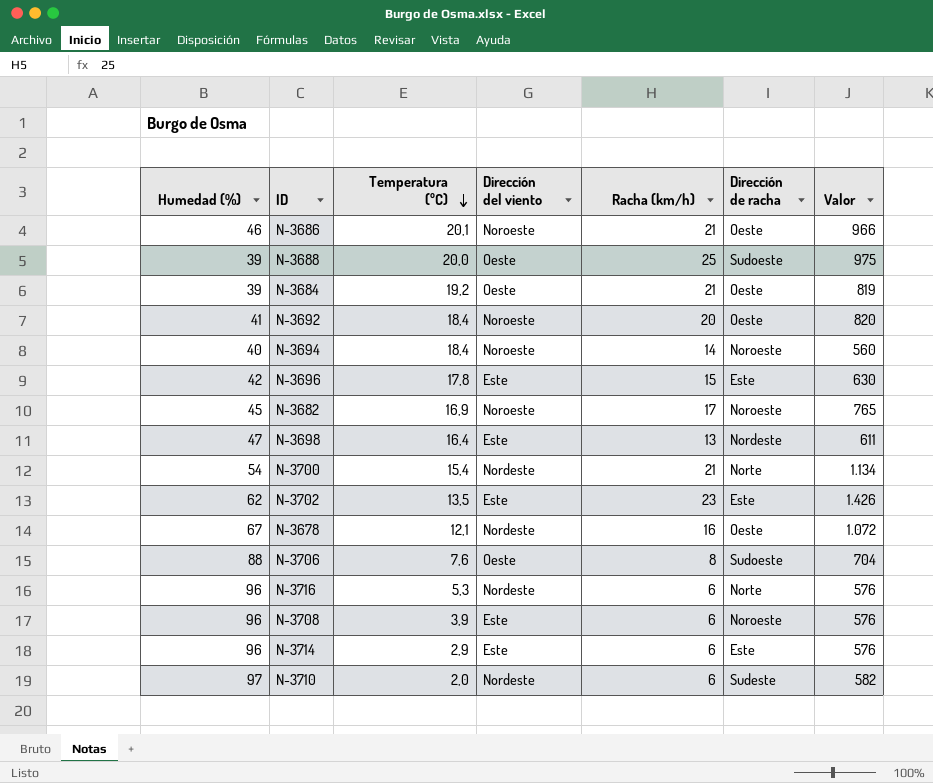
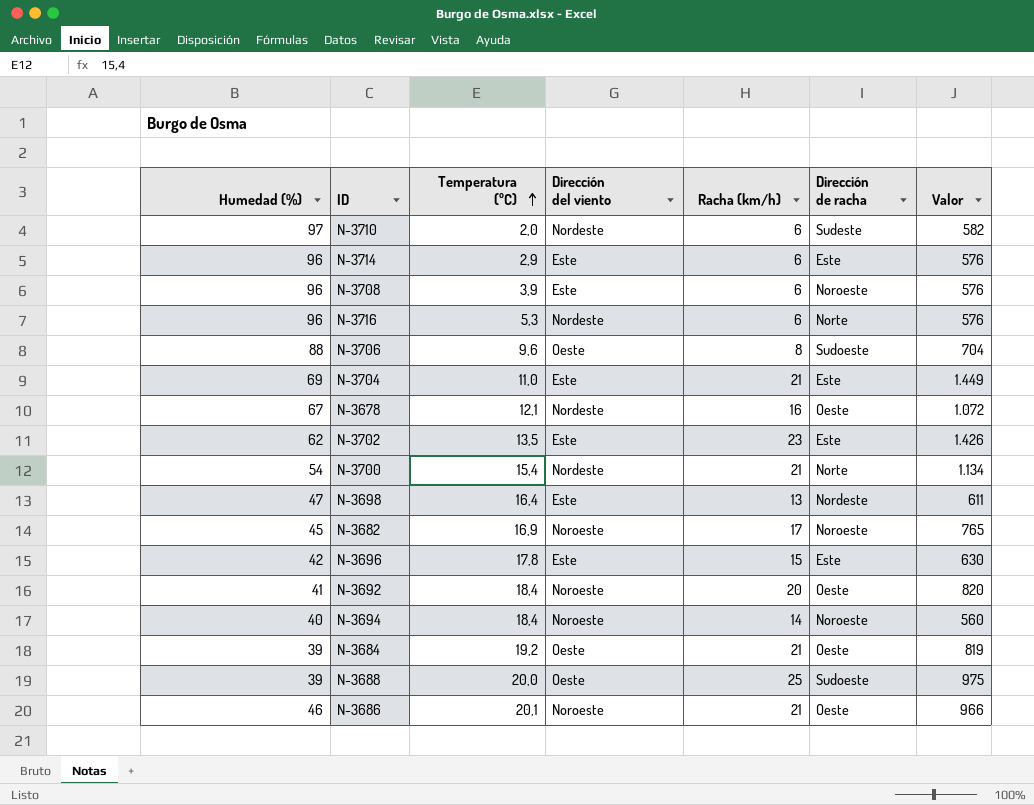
row order: Temperatura (ºC) descending -> Temperatura (ºC) ascending
N-3706 | Temperatura (ºC): 7,6 -> 9,6
row N-3704: none -> 69 | 11,0 | Este | 21 | Este | 1.449

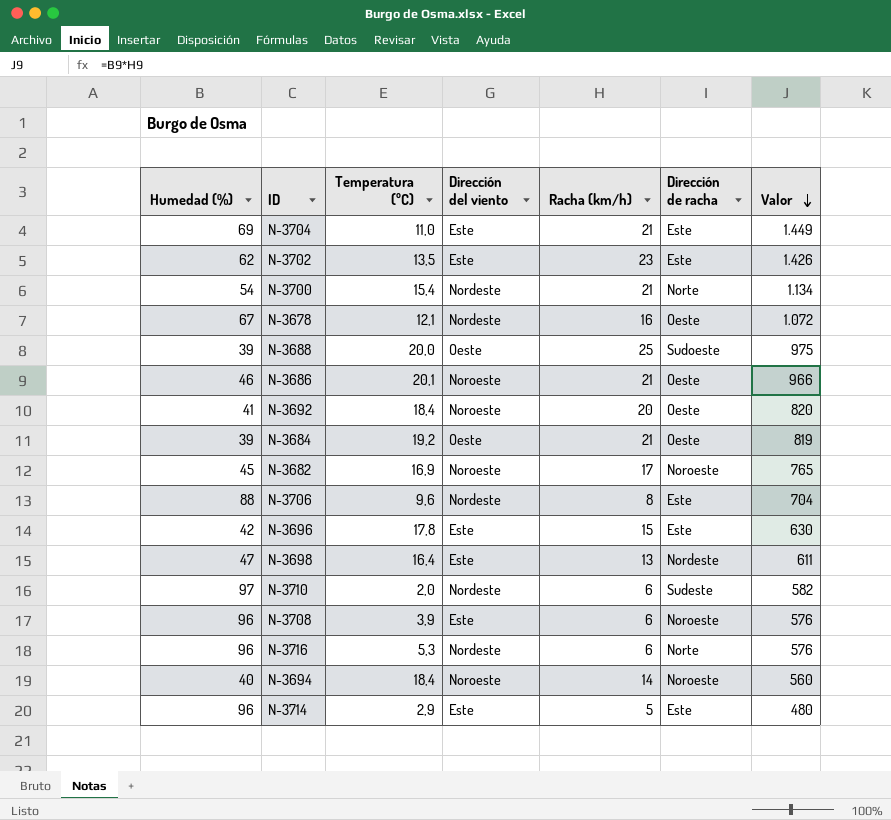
row order: Temperatura (ºC) ascending -> Valor descending
N-3706 | Dirección del viento: Oeste -> Nordeste
N-3706 | Dirección de racha: Sudoeste -> Este
N-3714 | Racha (km/h): 6 -> 5
N-3714 | Valor: 576 -> 480

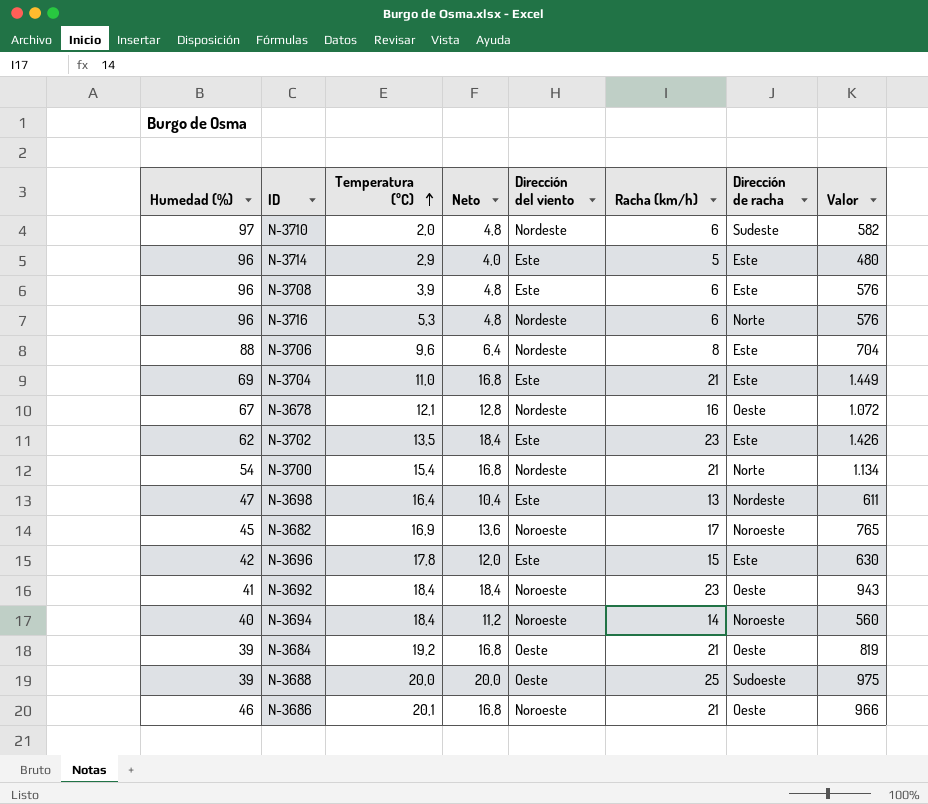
row order: Valor descending -> Temperatura (ºC) ascending
column Neto | formula: none -> [Racha (km/h)] * 0,8
N-3708 | Dirección de racha: Noroeste -> Este
N-3692 | Racha (km/h): 20 -> 23
N-3692 | Valor: 820 -> 943

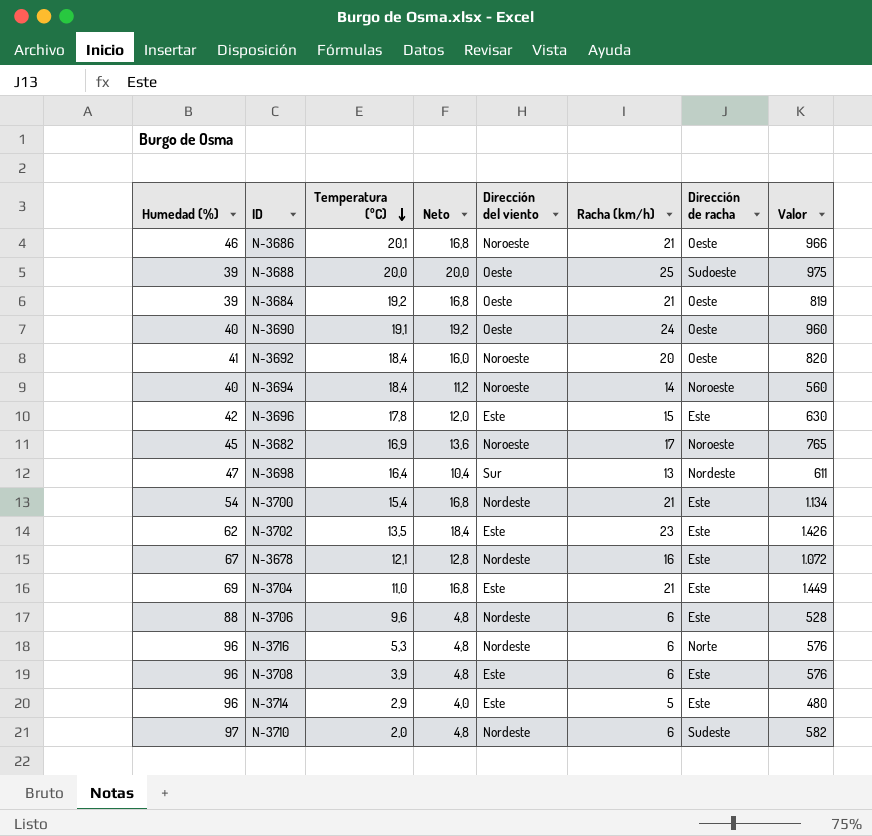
row order: Temperatura (ºC) ascending -> Temperatura (ºC) descending
row N-3690: none -> 40 | 19,1 | 19,2 | Oeste | 24 | Oeste | 960
N-3692 | Neto: 18,4 -> 16,0
N-3692 | Racha (km/h): 23 -> 20
N-3692 | Valor: 943 -> 820
N-3698 | Dirección del viento: Este -> Sur
N-3700 | Dirección de racha: Norte -> Este
N-3678 | Dirección de racha: Oeste -> Este
N-3706 | Neto: 6,4 -> 4,8
N-3706 | Racha (km/h): 8 -> 6
N-3706 | Valor: 704 -> 528

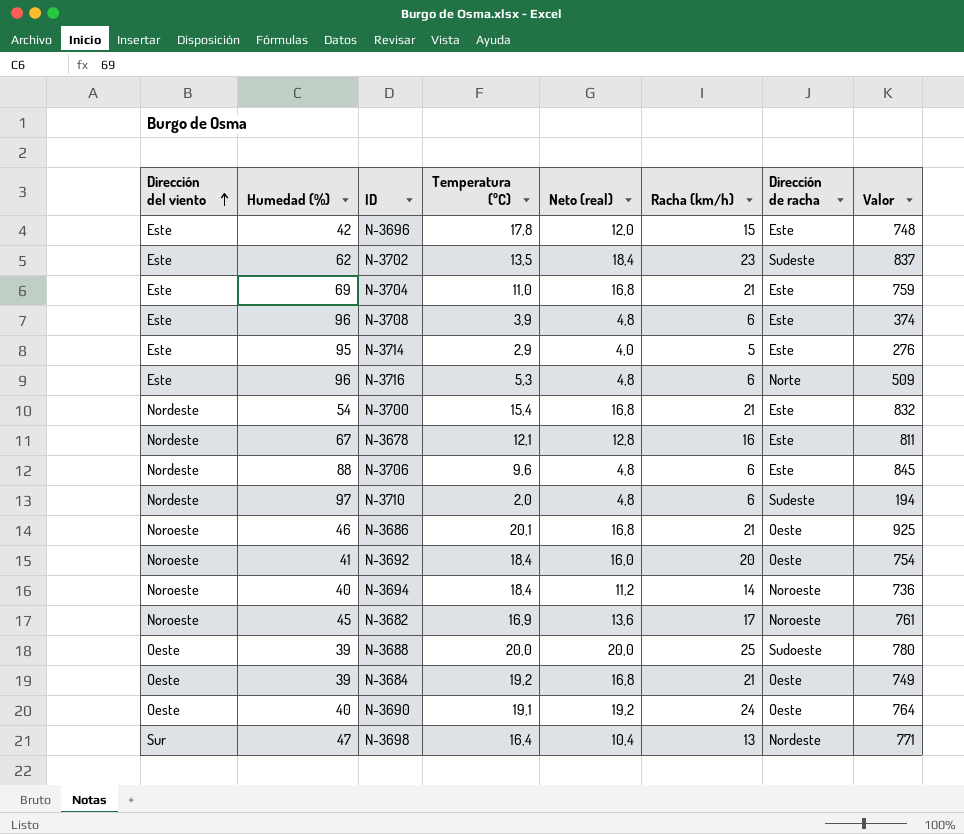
row order: Temperatura (ºC) descending -> Dirección del viento ascending
column Dirección del viento | position: 5 -> 1
column name: Neto -> Neto (real)
column Valor | formula: [Humedad (%)] * [Racha (km/h)] -> [Humedad (%)] * [Temperatura (ºC)]
N-3702 | Dirección de racha: Este -> Sudeste
N-3714 | Humedad (%): 96 -> 95
N-3716 | Dirección del viento: Nordeste -> Este

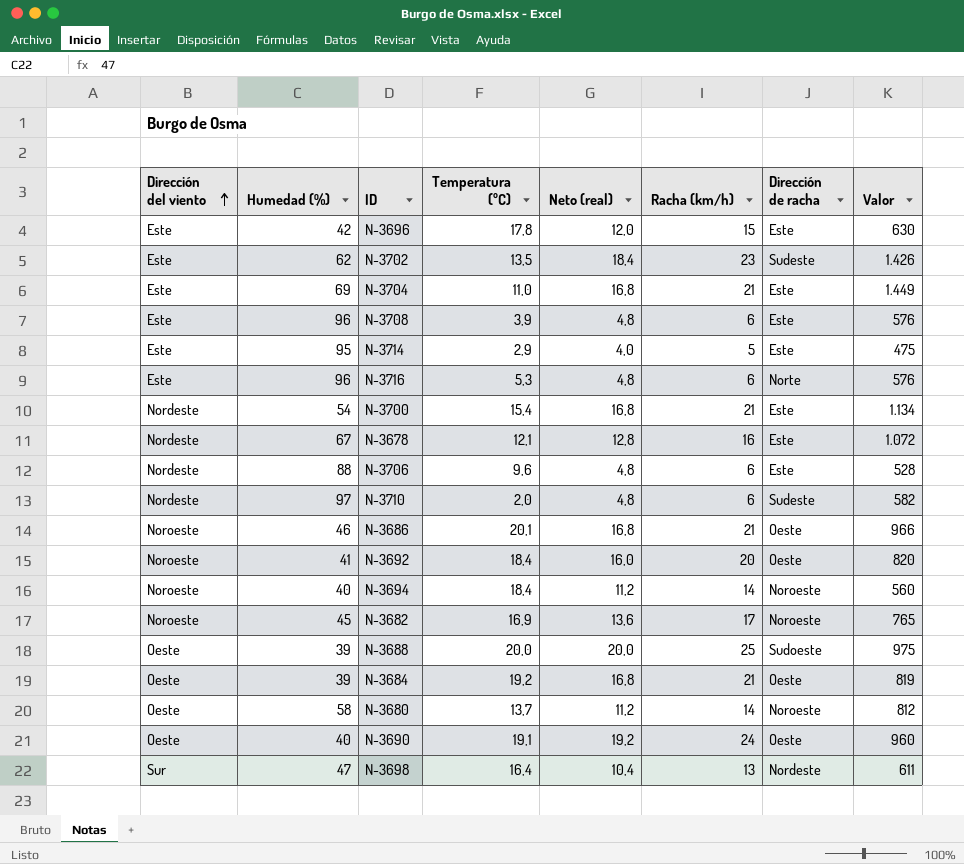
column Valor | formula: [Humedad (%)] * [Temperatura (ºC)] -> [Humedad (%)] * [Racha (km/h)]
row N-3680: none -> Oeste | 58 | 13,7 | 11,2 | 14 | Noroeste | 812

